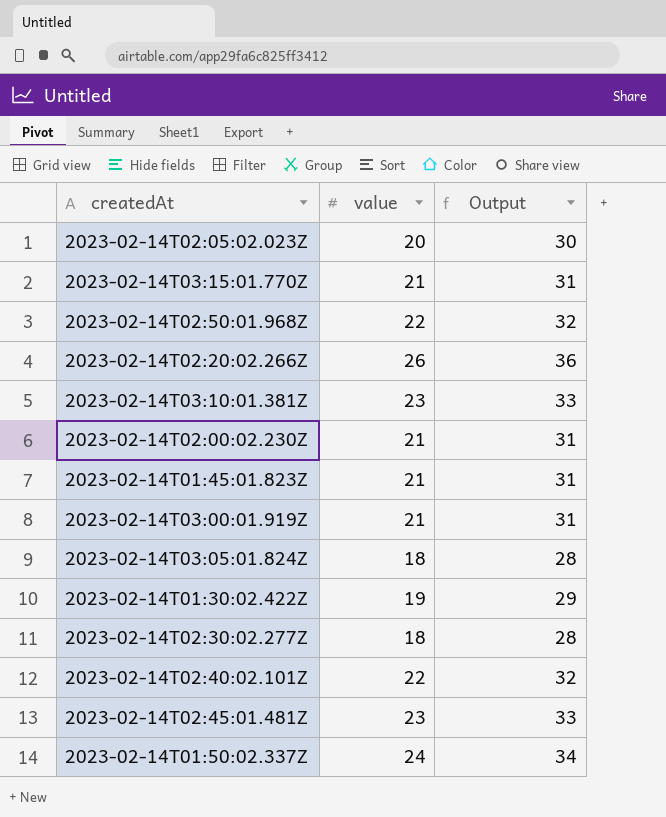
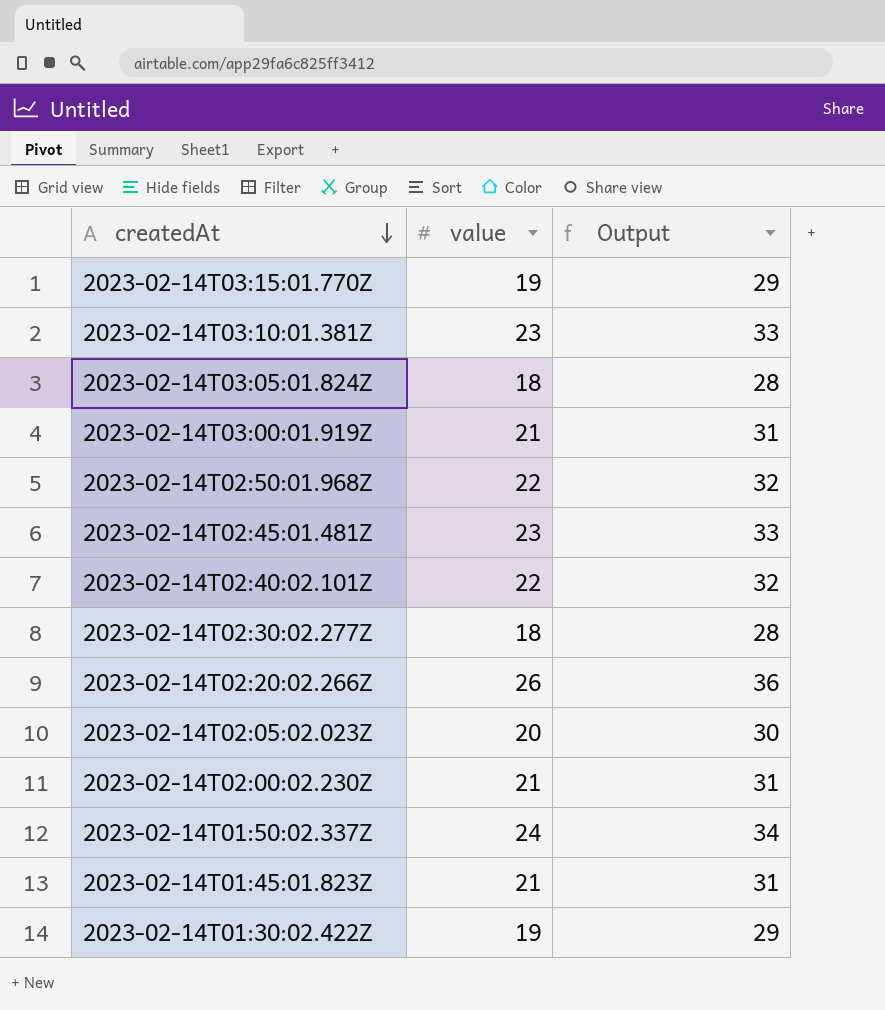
row order: none -> createdAt descending
2023-02-14T03:15:01.770Z | value: 21 -> 19
2023-02-14T03:15:01.770Z | Output: 31 -> 29

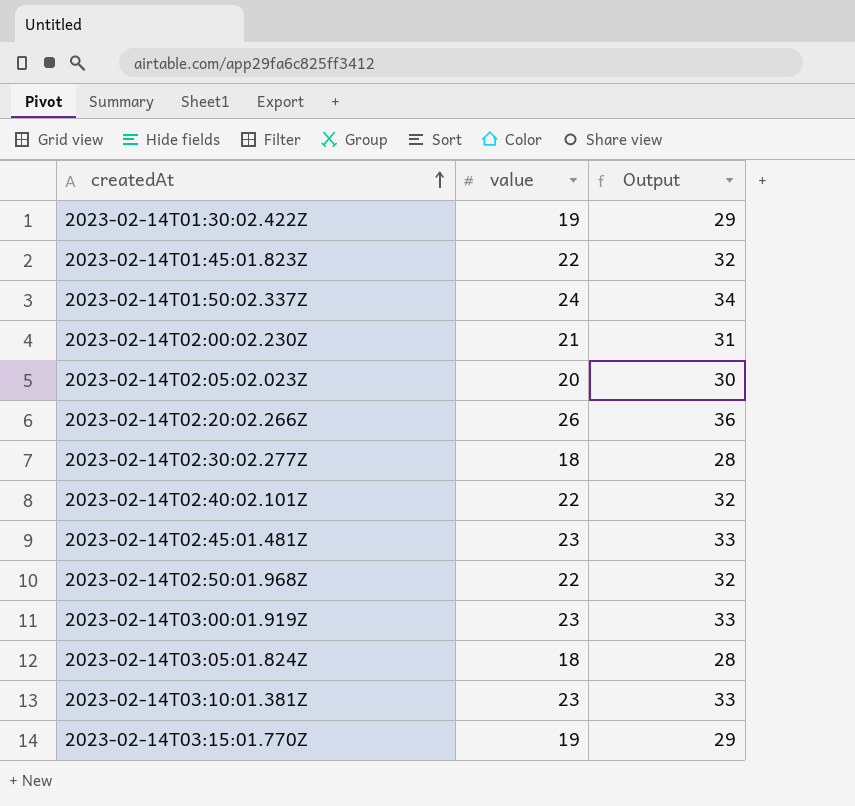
row order: createdAt descending -> createdAt ascending
2023-02-14T01:45:01.823Z | value: 21 -> 22
2023-02-14T01:45:01.823Z | Output: 31 -> 32
2023-02-14T03:00:01.919Z | value: 21 -> 23
2023-02-14T03:00:01.919Z | Output: 31 -> 33

